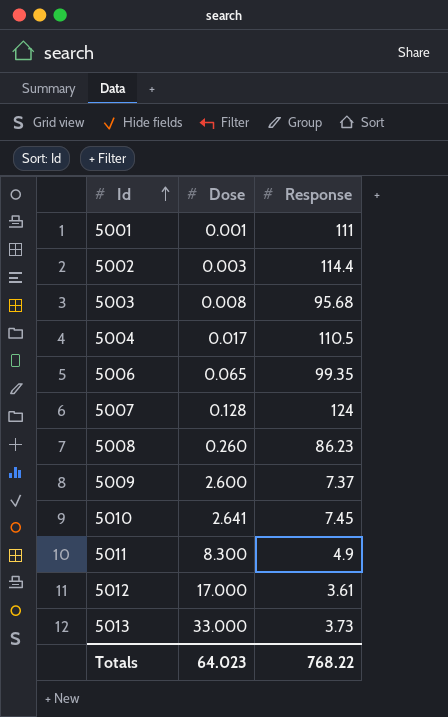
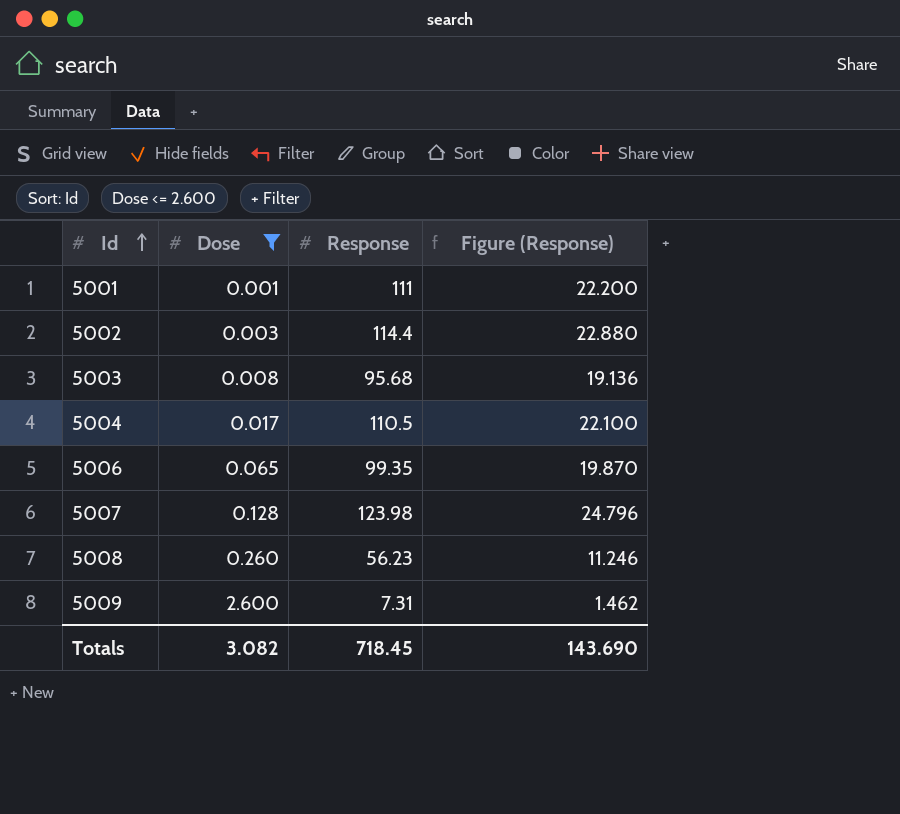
filter: none -> Dose <= 2.600
column Figure (Response) | formula: none -> [Response] * 0.2
5007 | Response: 124 -> 123.98
5008 | Response: 86.23 -> 56.23
5009 | Response: 7.37 -> 7.31
Totals | Dose: 64.023 -> 3.082
Totals | Response: 768.22 -> 718.45

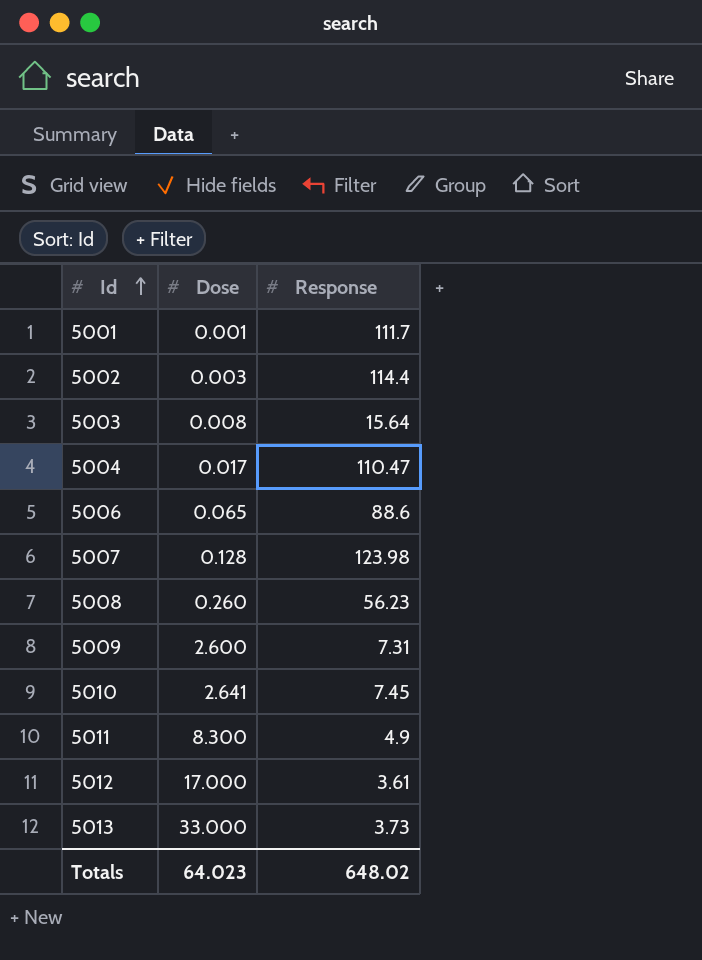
filter: Dose <= 2.600 -> none
column Figure (Response) | formula: [Response] * 0.2 -> none
5001 | Response: 111 -> 111.7
5003 | Response: 95.68 -> 15.64
5004 | Response: 110.5 -> 110.47
5006 | Response: 99.35 -> 88.6
Totals | Dose: 3.082 -> 64.023
Totals | Response: 718.45 -> 648.02

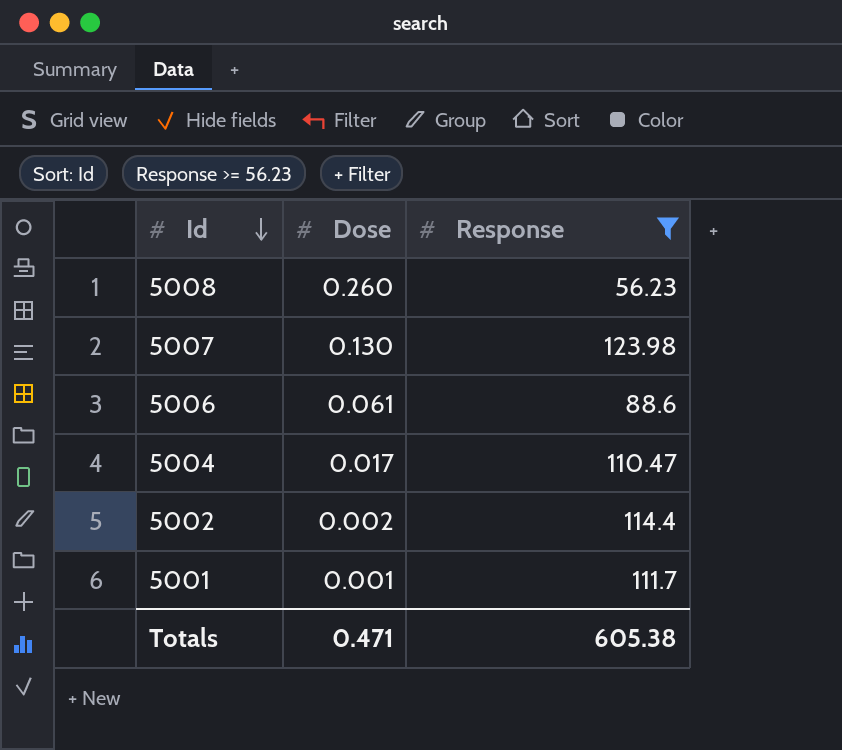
filter: none -> Response >= 56.23
row order: Id ascending -> Id descending
5007 | Dose: 0.128 -> 0.130
5006 | Dose: 0.065 -> 0.061
5002 | Dose: 0.003 -> 0.002
Totals | Dose: 64.023 -> 0.471
Totals | Response: 648.02 -> 605.38

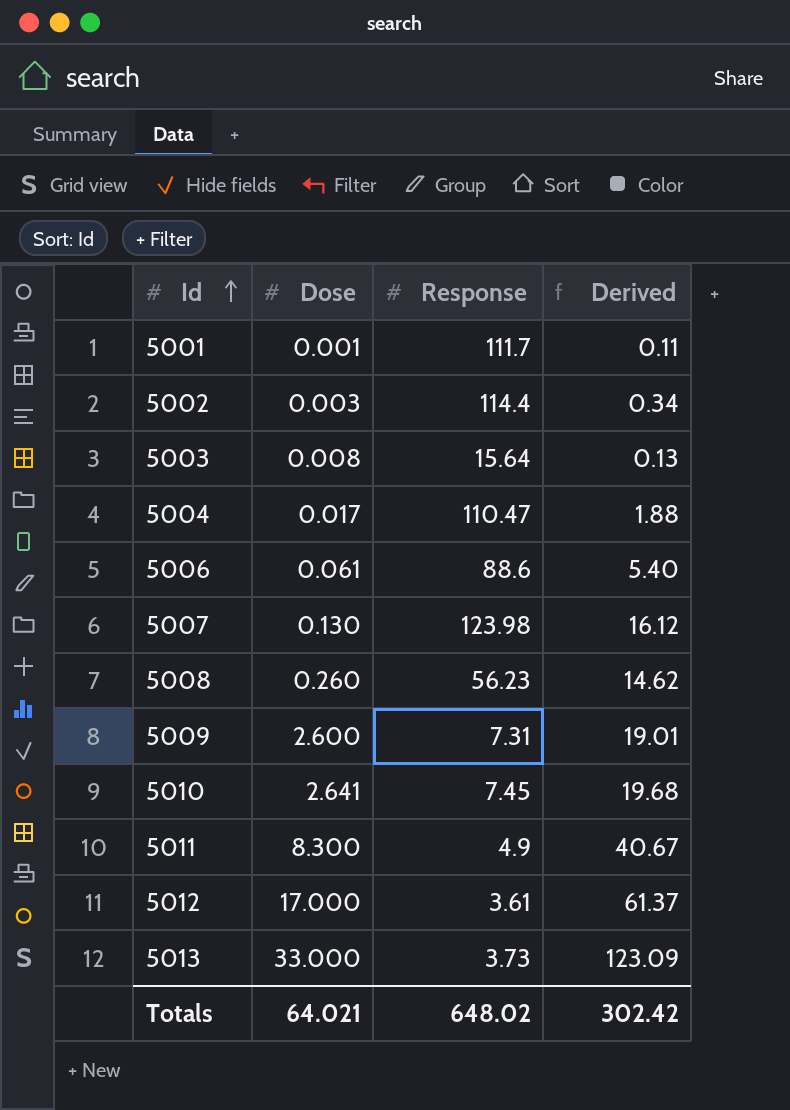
filter: Response >= 56.23 -> none
row order: Id descending -> Id ascending
column Derived | formula: none -> [Dose] * [Response]
5002 | Dose: 0.002 -> 0.003
Totals | Dose: 0.471 -> 64.021
Totals | Response: 605.38 -> 648.02

